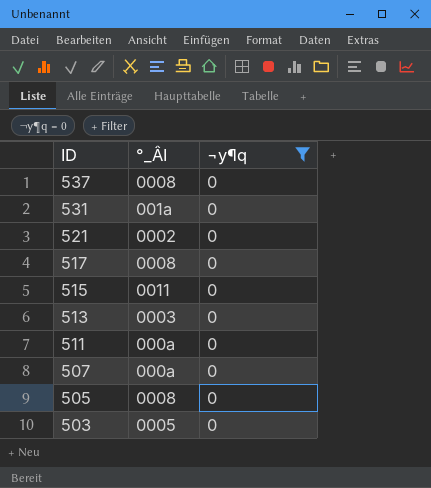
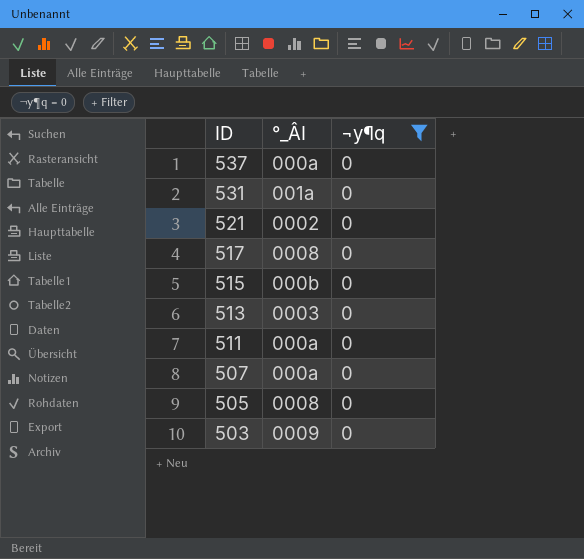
537 | °_ÂI: 0008 -> 000a
515 | °_ÂI: 0011 -> 000b
503 | °_ÂI: 0005 -> 0009

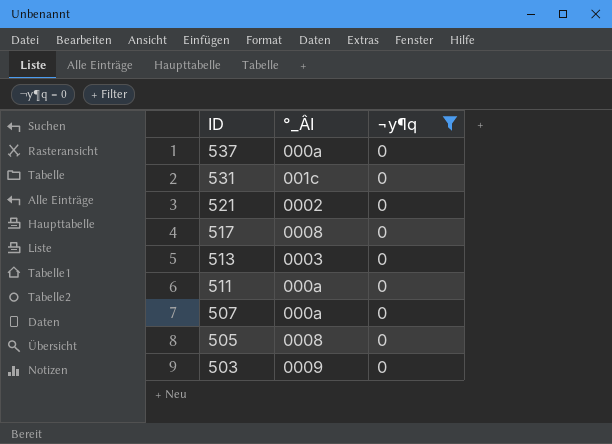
row 515: 000b | 0 -> none
531 | °_ÂI: 001a -> 001c

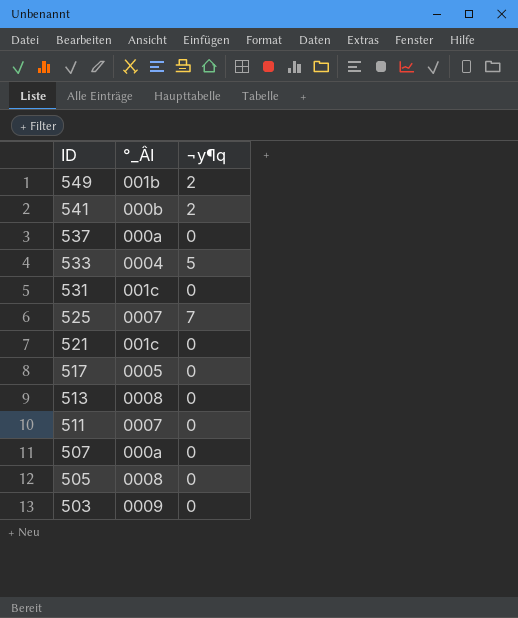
filter: ¬y¶q = 0 -> none
521 | °_ÂI: 0002 -> 001c
517 | °_ÂI: 0008 -> 0005
513 | °_ÂI: 0003 -> 0008
511 | °_ÂI: 000a -> 0007

